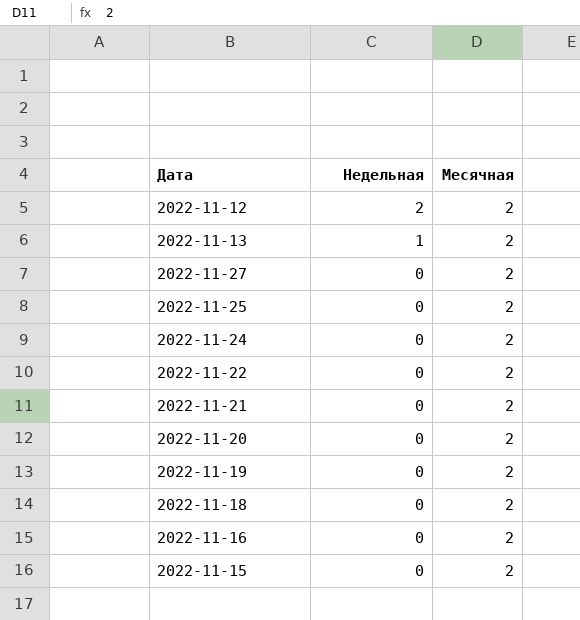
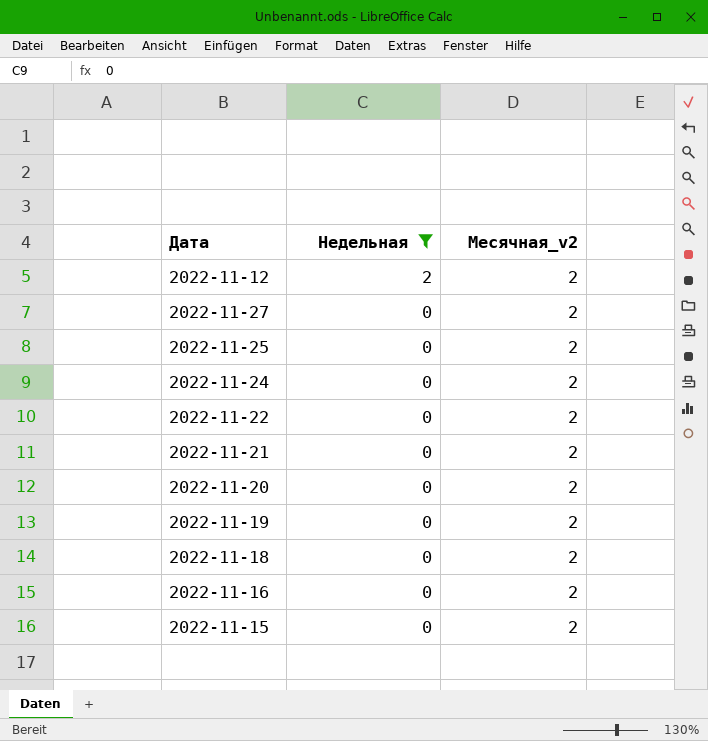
filter: none -> Недельная != 1
column name: Месячная -> Месячная_v2

